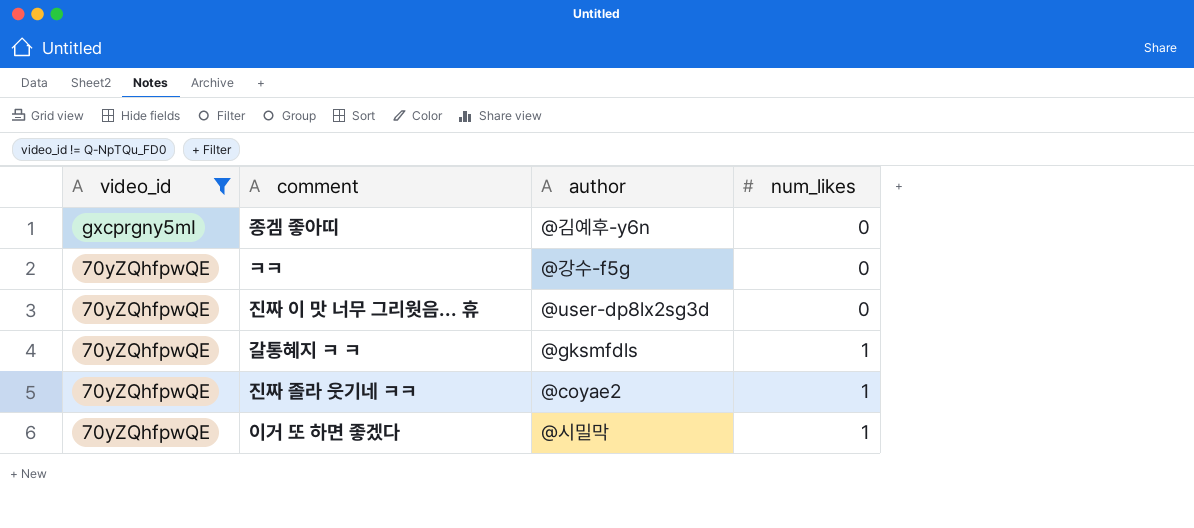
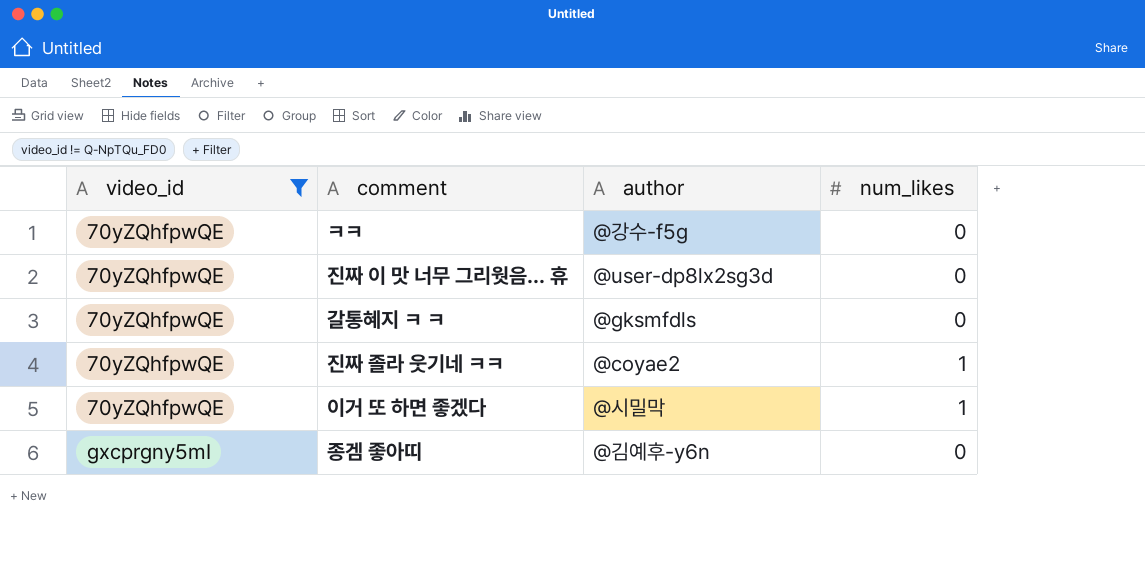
row order: video_id descending -> video_id ascending
갈통혜지 ㅋ ㅋ | num_likes: 1 -> 0

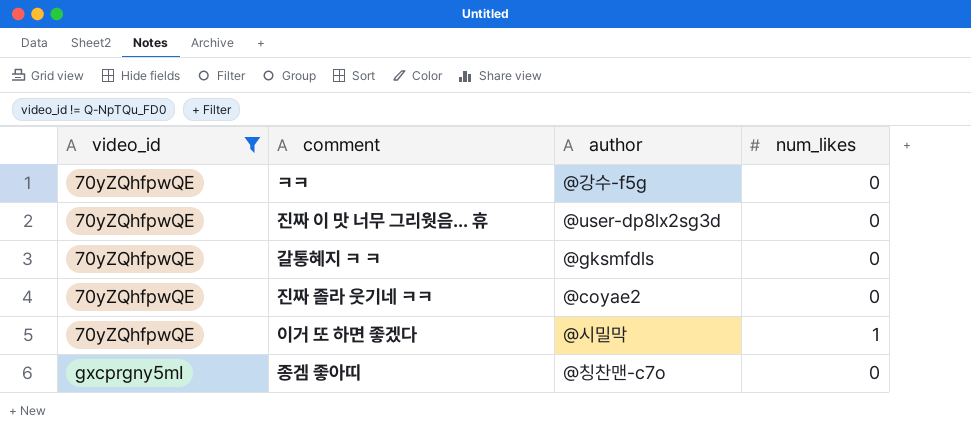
진짜 졸라 웃기네 ㅋㅋ | num_likes: 1 -> 0
종겜 좋아띠 | author: @김예후-y6n -> @칭찬맨-c7o

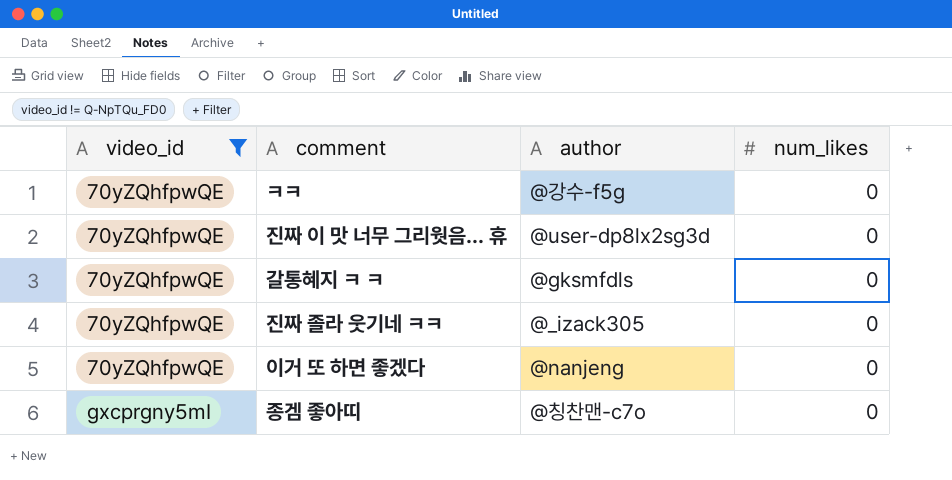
진짜 졸라 웃기네 ㅋㅋ | author: @coyae2 -> @_izack305
이거 또 하면 좋겠다 | author: @시밀막 -> @nanjeng
이거 또 하면 좋겠다 | num_likes: 1 -> 0

